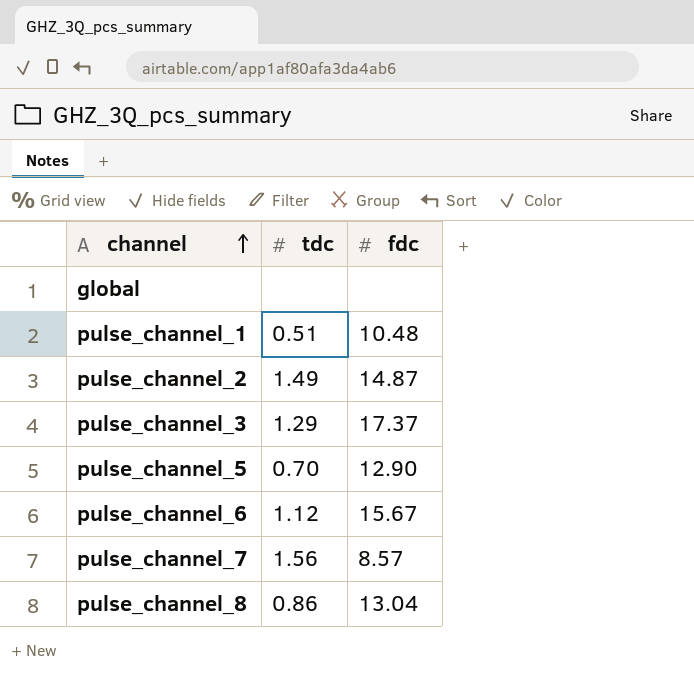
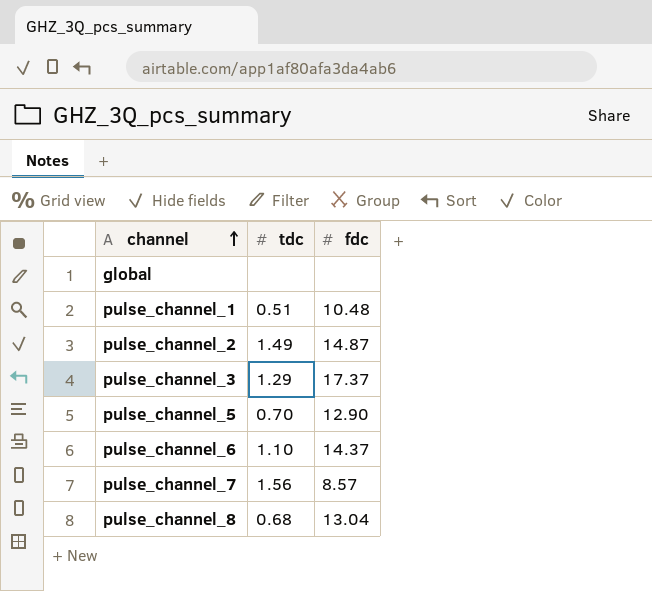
pulse_channel_6 | tdc: 1.12 -> 1.10
pulse_channel_6 | fdc: 15.67 -> 14.37
pulse_channel_8 | tdc: 0.86 -> 0.68

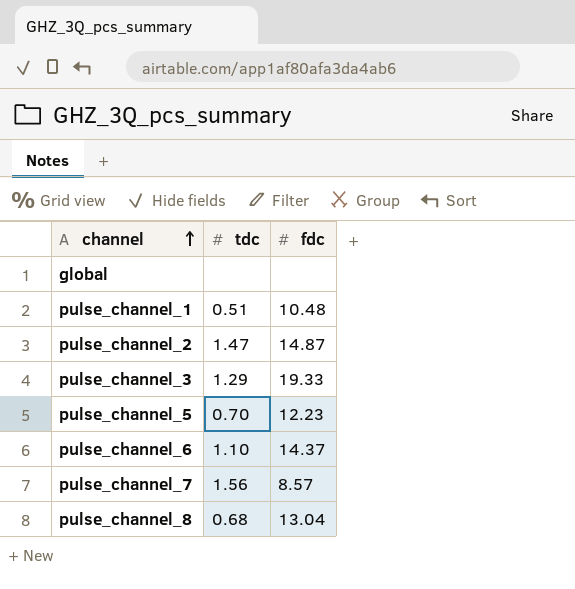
pulse_channel_2 | tdc: 1.49 -> 1.47
pulse_channel_3 | fdc: 17.37 -> 19.33
pulse_channel_5 | fdc: 12.90 -> 12.23

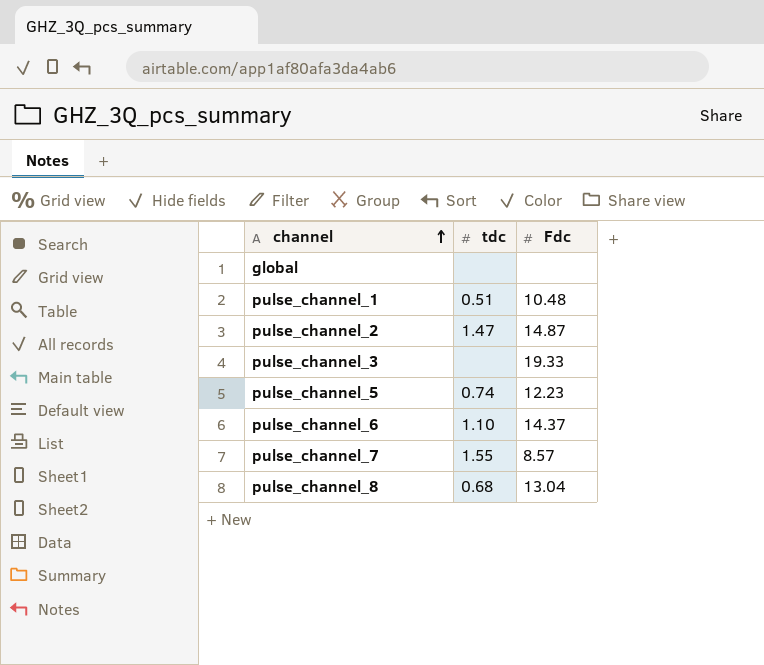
column name: fdc -> Fdc
pulse_channel_3 | tdc: 1.29 -> none
pulse_channel_5 | tdc: 0.70 -> 0.74
pulse_channel_7 | tdc: 1.56 -> 1.55

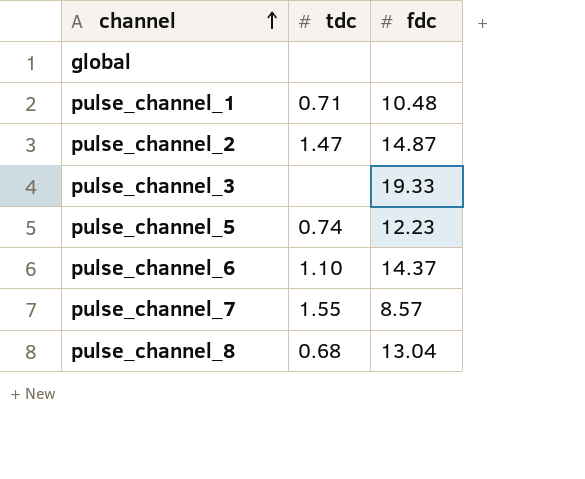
column name: Fdc -> fdc
pulse_channel_1 | tdc: 0.51 -> 0.71

